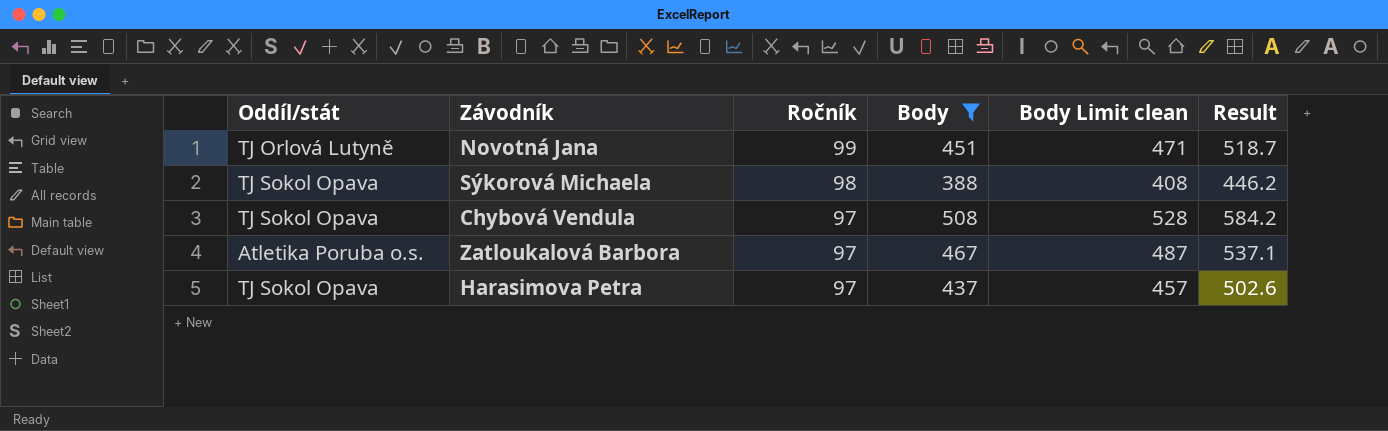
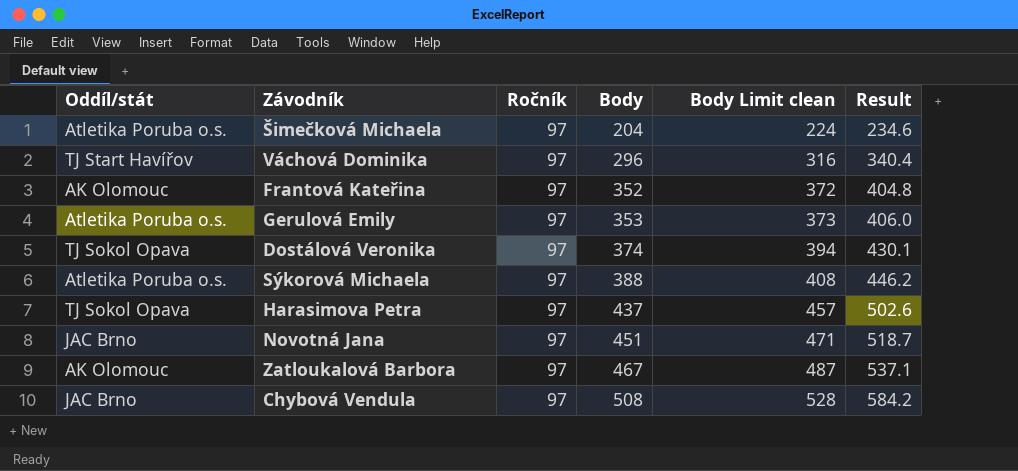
filter: Body >= 388 -> none
row order: Ročník descending -> Body ascending
Sýkorová Michaela | Oddíl/stát: TJ Sokol Opava -> Atletika Poruba o.s.
Sýkorová Michaela | Ročník: 98 -> 97
Novotná Jana | Oddíl/stát: TJ Orlová Lutyně -> JAC Brno
Novotná Jana | Ročník: 99 -> 97
Zatloukalová Barbora | Oddíl/stát: Atletika Poruba o.s. -> AK Olomouc
Chybová Vendula | Oddíl/stát: TJ Sokol Opava -> JAC Brno

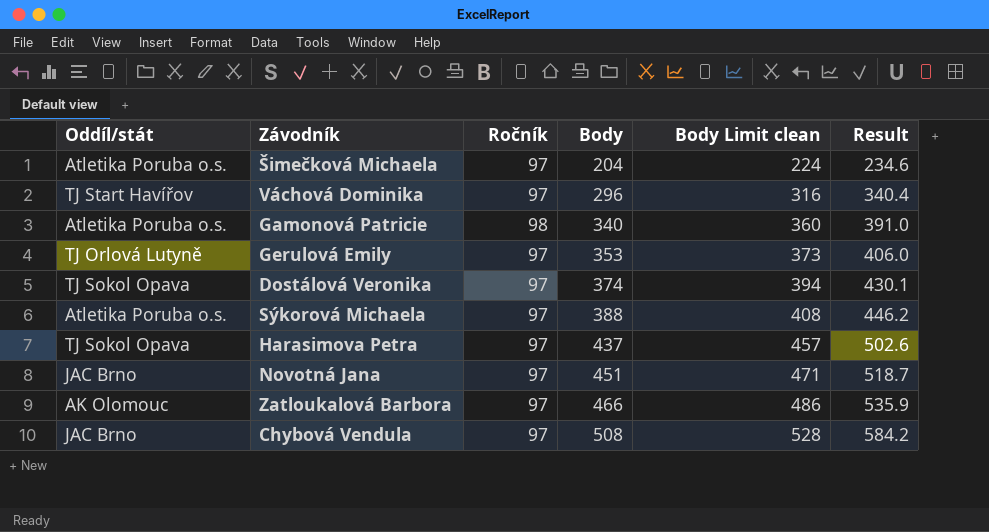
row Frantová Kateřina: AK Olomouc | 97 | 352 | 372 | 404.8 -> none
row Gamonová Patricie: none -> Atletika Poruba o.s. | 98 | 340 | 360 | 391.0
Gerulová Emily | Oddíl/stát: Atletika Poruba o.s. -> TJ Orlová Lutyně
Zatloukalová Barbora | Body: 467 -> 466
Zatloukalová Barbora | Body Limit clean: 487 -> 486
Zatloukalová Barbora | Result: 537.1 -> 535.9

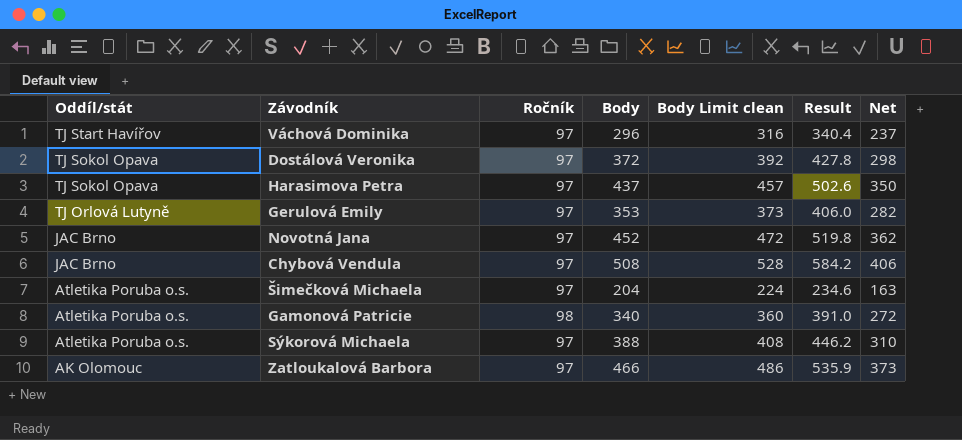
row order: Body ascending -> Oddíl/stát descending
column Net | formula: none -> [Body] * 0.8
Dostálová Veronika | Body: 374 -> 372
Dostálová Veronika | Body Limit clean: 394 -> 392
Dostálová Veronika | Result: 430.1 -> 427.8
Novotná Jana | Body: 451 -> 452
Novotná Jana | Body Limit clean: 471 -> 472
Novotná Jana | Result: 518.7 -> 519.8

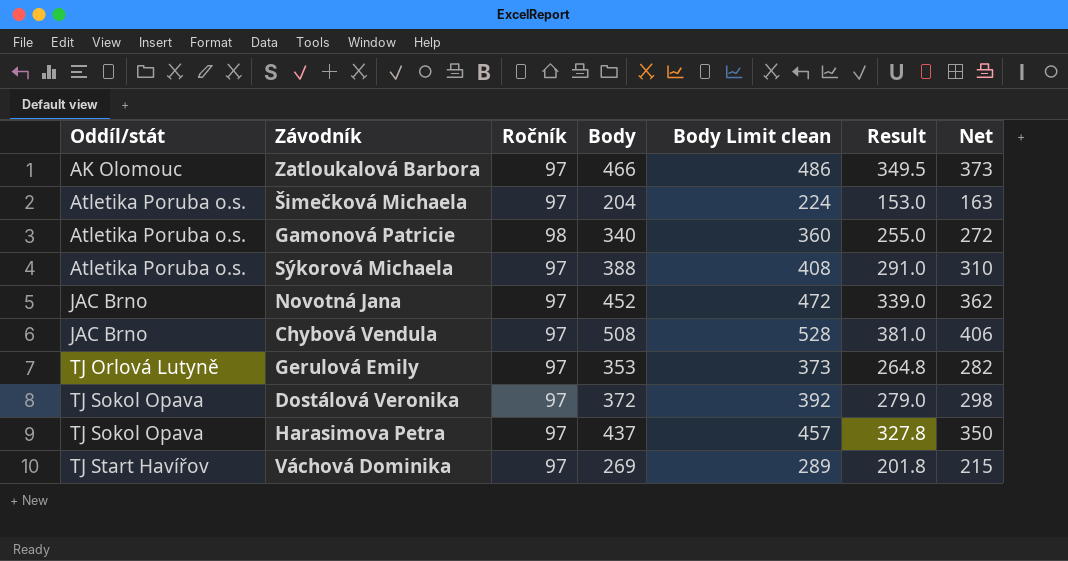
row order: Oddíl/stát descending -> Oddíl/stát ascending
column Result | formula: [Body] * 1.15 -> [Body] * 0.75
Váchová Dominika | Body: 296 -> 269
Váchová Dominika | Body Limit clean: 316 -> 289
Váchová Dominika | Net: 237 -> 215

